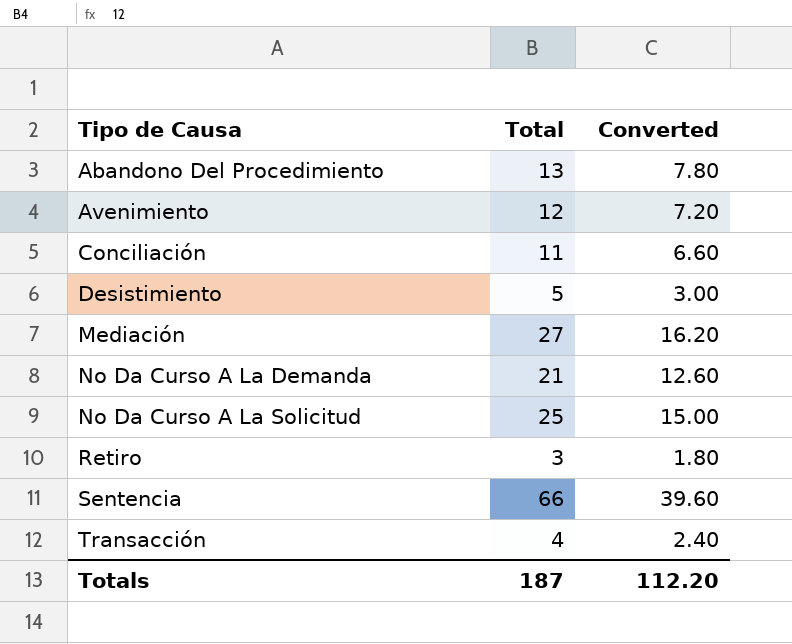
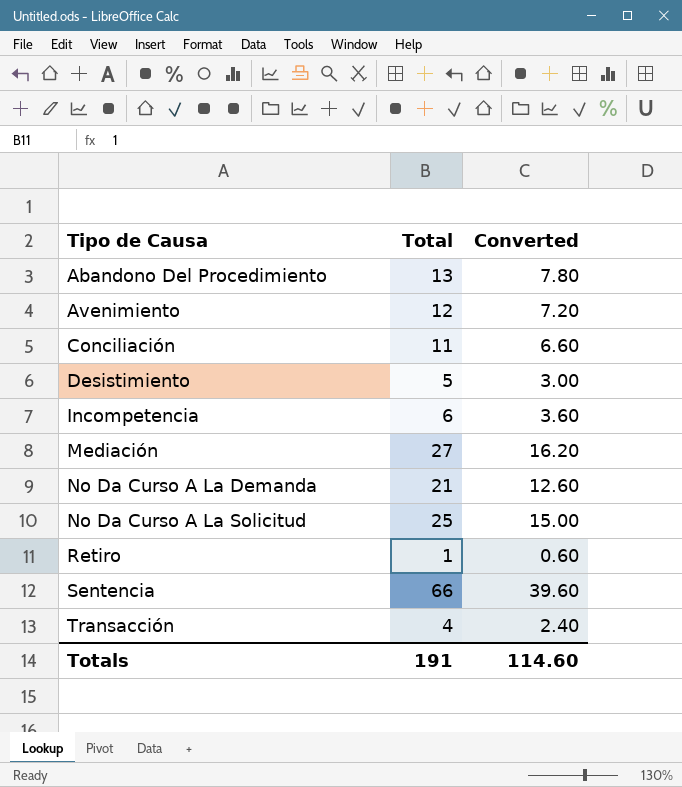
row Incompetencia: none -> 6 | 3.60
Retiro | Total: 3 -> 1
Retiro | Converted: 1.80 -> 0.60
Totals | Total: 187 -> 191
Totals | Converted: 112.20 -> 114.60

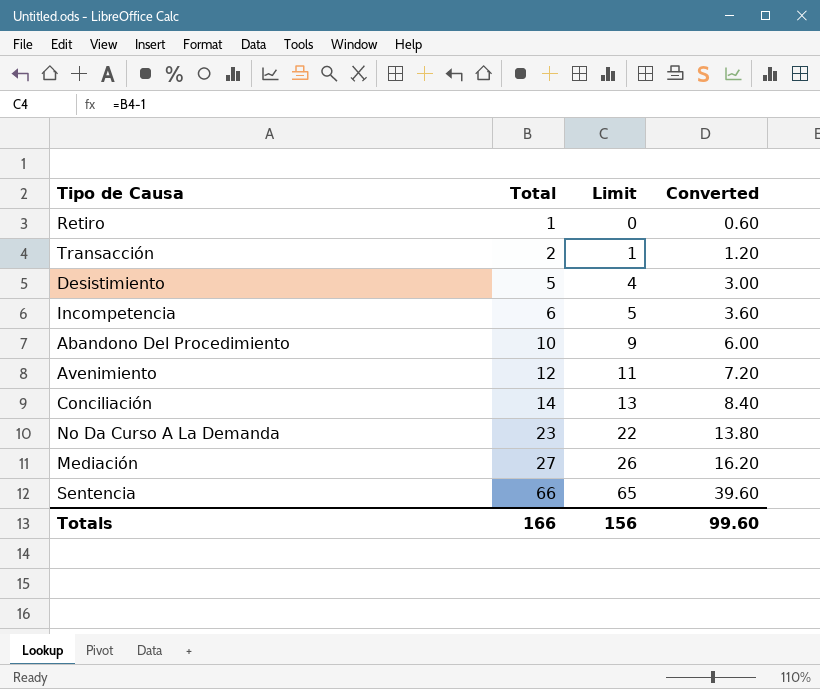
row order: Tipo de Causa ascending -> Total ascending
column Limit | formula: none -> [Total] - 1
row No Da Curso A La Solicitud: 25 | 15.00 -> none
Transacción | Total: 4 -> 2
Transacción | Converted: 2.40 -> 1.20
Abandono Del Procedimiento | Total: 13 -> 10
Abandono Del Procedimiento | Converted: 7.80 -> 6.00
Conciliación | Total: 11 -> 14
Conciliación | Converted: 6.60 -> 8.40
No Da Curso A La Demanda | Total: 21 -> 23
No Da Curso A La Demanda | Converted: 12.60 -> 13.80
Totals | Total: 191 -> 166
Totals | Converted: 114.60 -> 99.60

